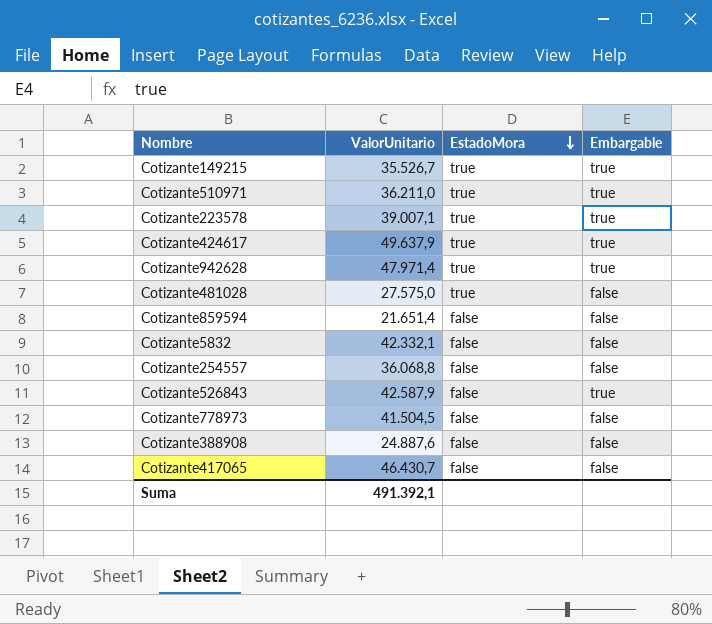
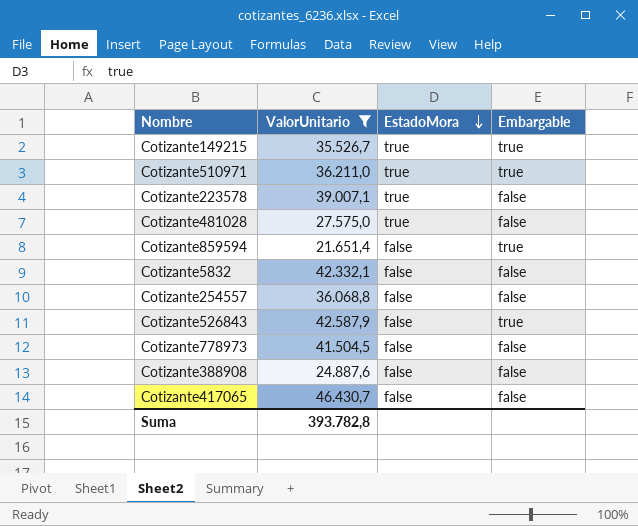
filter: none -> ValorUnitario <= 46.430,7
Cotizante223578 | Embargable: true -> false
Cotizante859594 | Embargable: false -> true
Suma | ValorUnitario: 491.392,1 -> 393.782,8

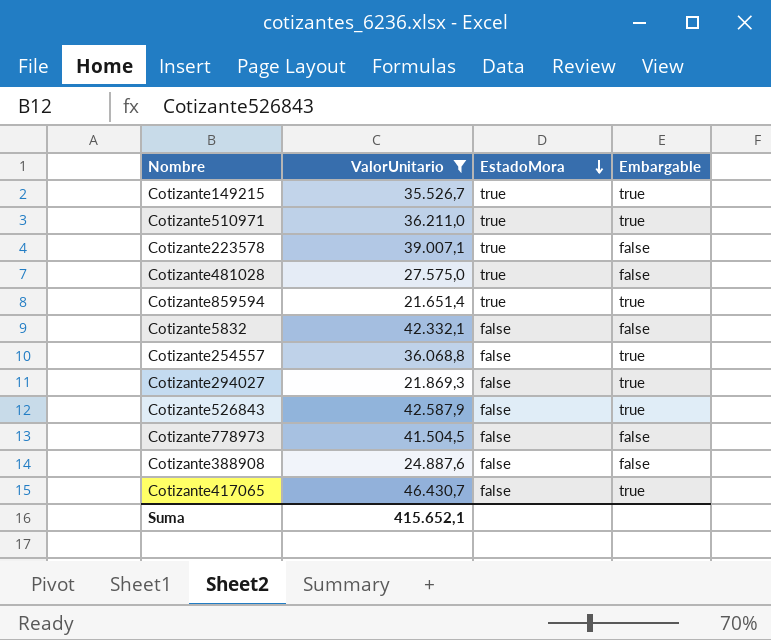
Cotizante859594 | EstadoMora: false -> true
Cotizante254557 | Embargable: false -> true
row Cotizante294027: none -> 21.869,3 | false | true
Cotizante417065 | Embargable: false -> true
Suma | ValorUnitario: 393.782,8 -> 415.652,1

